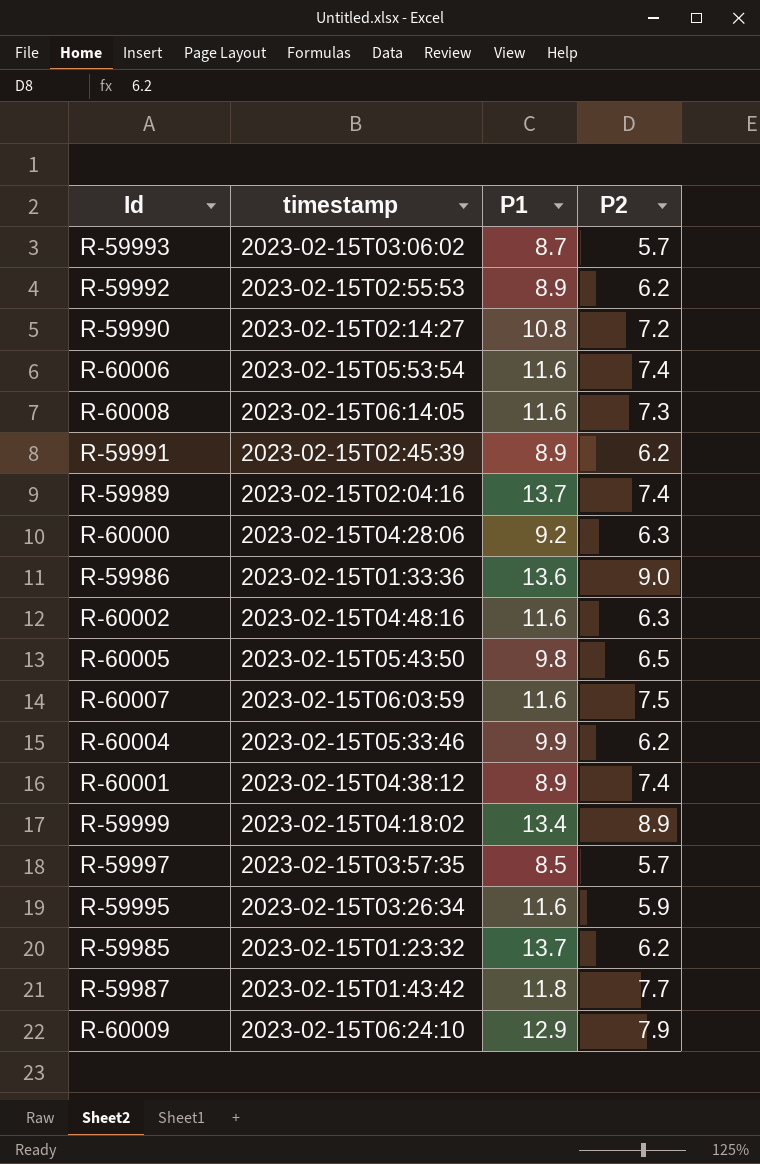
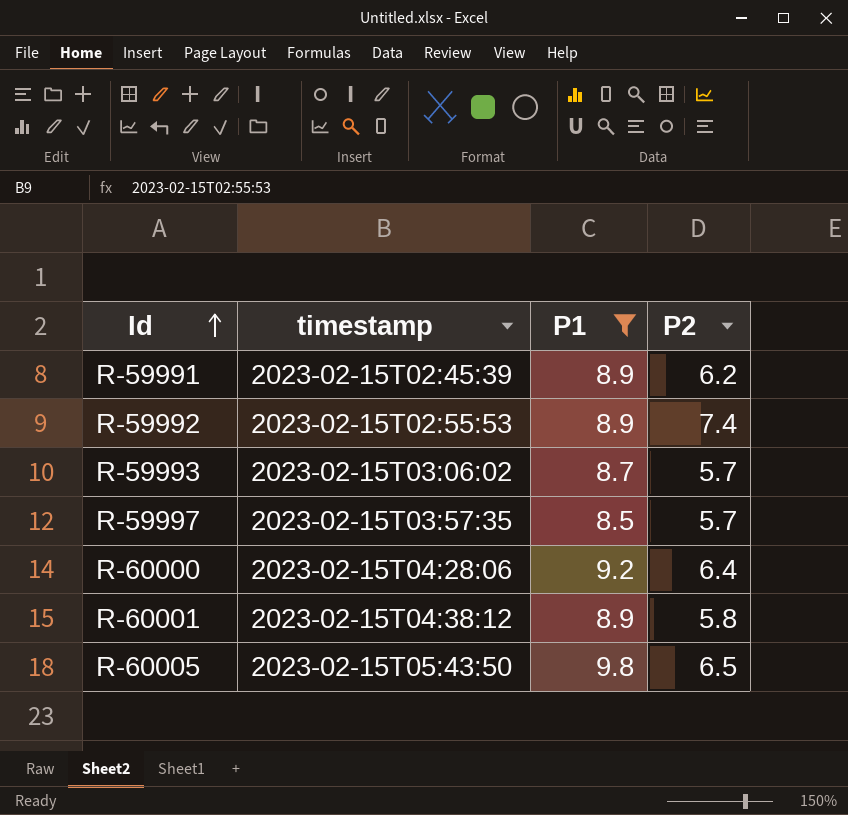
filter: none -> P1 <= 9.8
row order: none -> Id ascending
R-59992 | P2: 6.2 -> 7.4
R-60000 | P2: 6.3 -> 6.4
R-60001 | P2: 7.4 -> 5.8

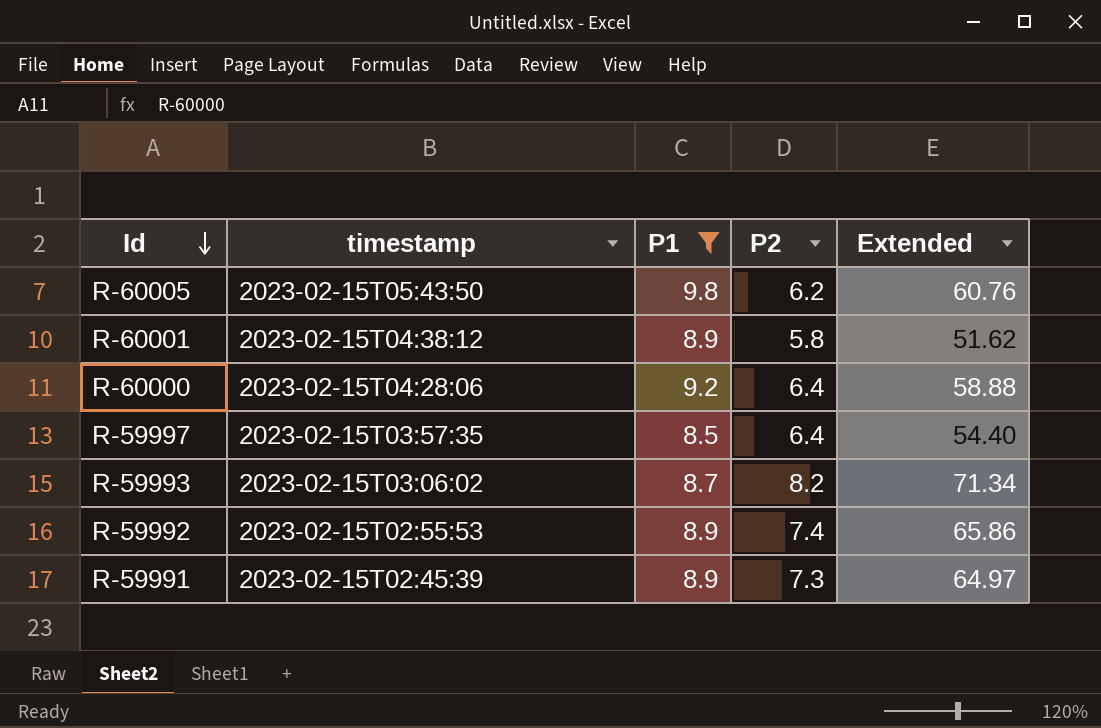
row order: Id ascending -> Id descending
column Extended | formula: none -> [P1] * [P2]
R-60005 | P2: 6.5 -> 6.2
R-59997 | P2: 5.7 -> 6.4
R-59993 | P2: 5.7 -> 8.2
R-59991 | P2: 6.2 -> 7.3

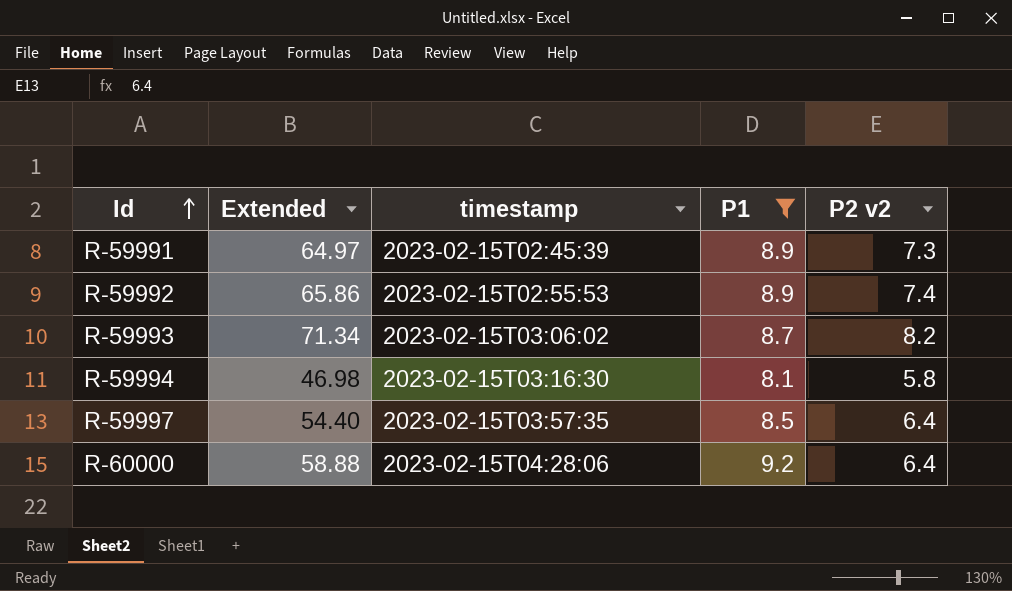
row order: Id descending -> Id ascending
column Extended | position: 5 -> 2
column name: P2 -> P2 v2
row R-60005: 2023-02-15T05:43:50 | 9.8 | 6.2 | 60.76 -> none
row R-60001: 2023-02-15T04:38:12 | 8.9 | 5.8 | 51.62 -> none
row R-59994: none -> 46.98 | 2023-02-15T03:16:30 | 8.1 | 5.8

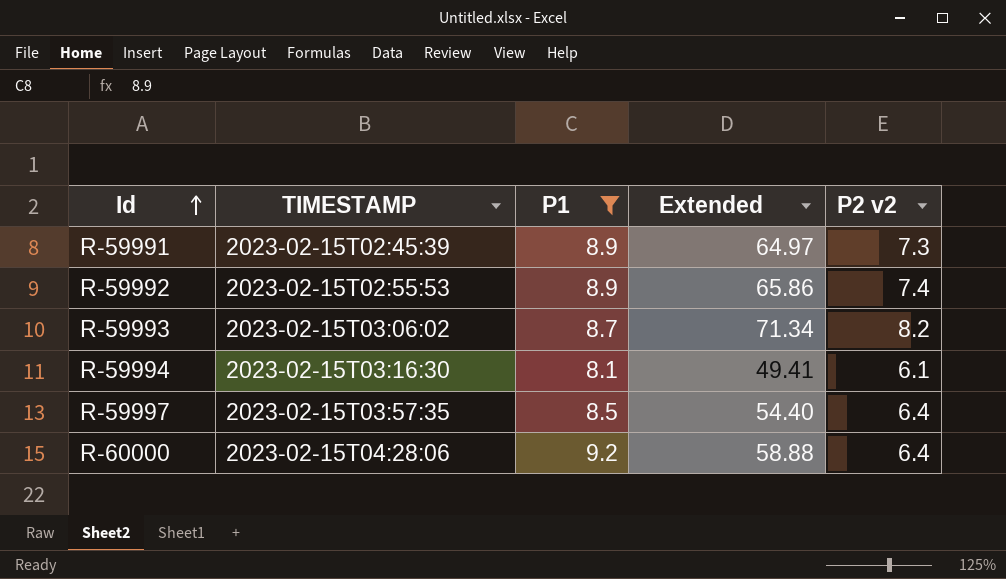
column name: timestamp -> TIMESTAMP
column Extended | position: 2 -> 4
R-59994 | Extended: 46.98 -> 49.41
R-59994 | P2 v2: 5.8 -> 6.1

